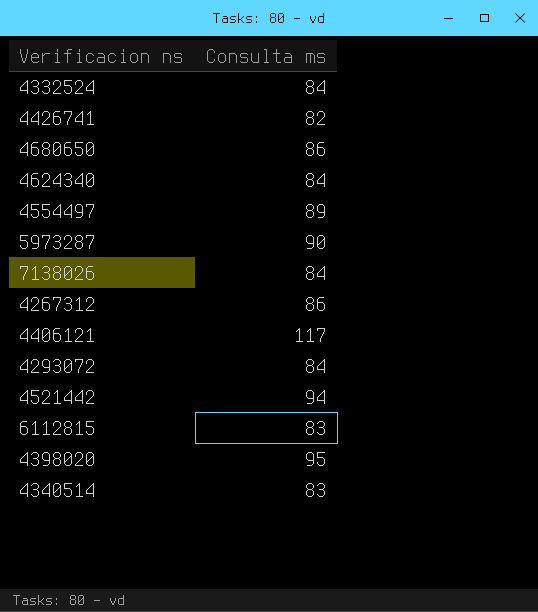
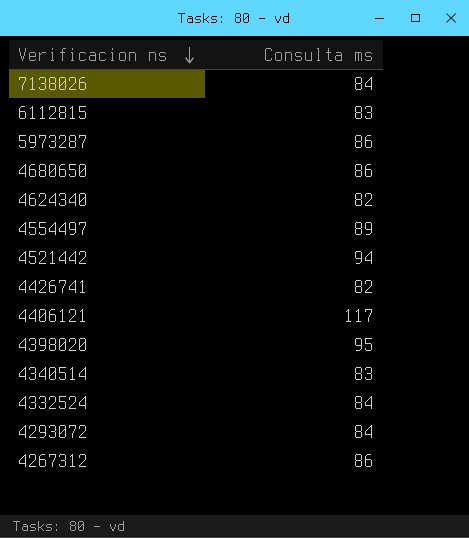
row order: none -> Verificacion ns descending
5973287 | Consulta ms: 90 -> 86
4624340 | Consulta ms: 84 -> 82

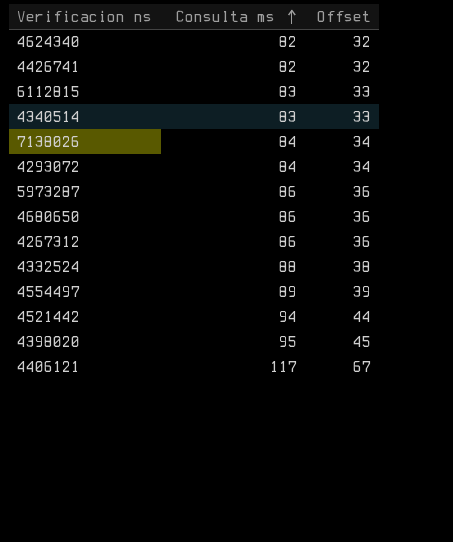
row order: Verificacion ns descending -> Consulta ms ascending
column Offset | formula: none -> [Consulta ms] - 50
4332524 | Consulta ms: 84 -> 88

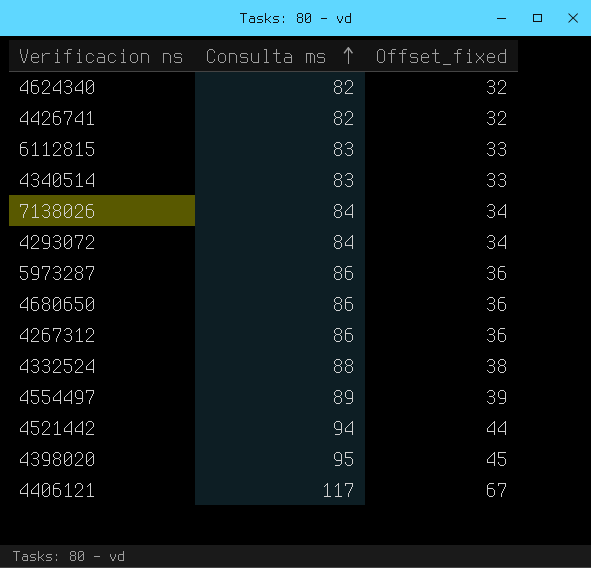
column name: Offset -> Offset_fixed

